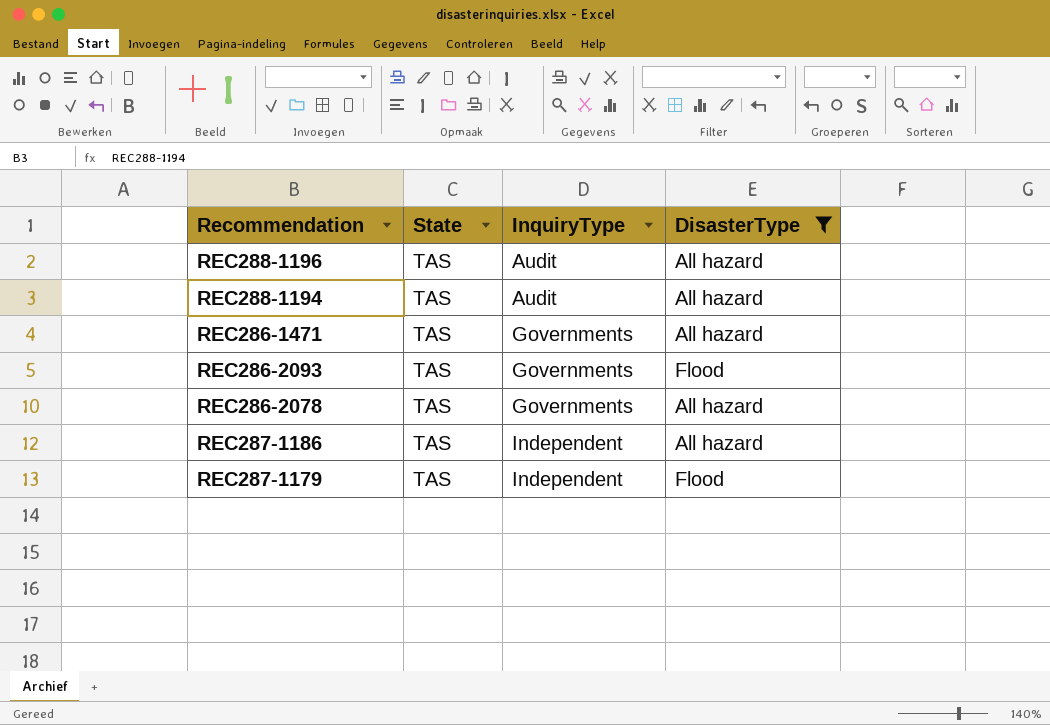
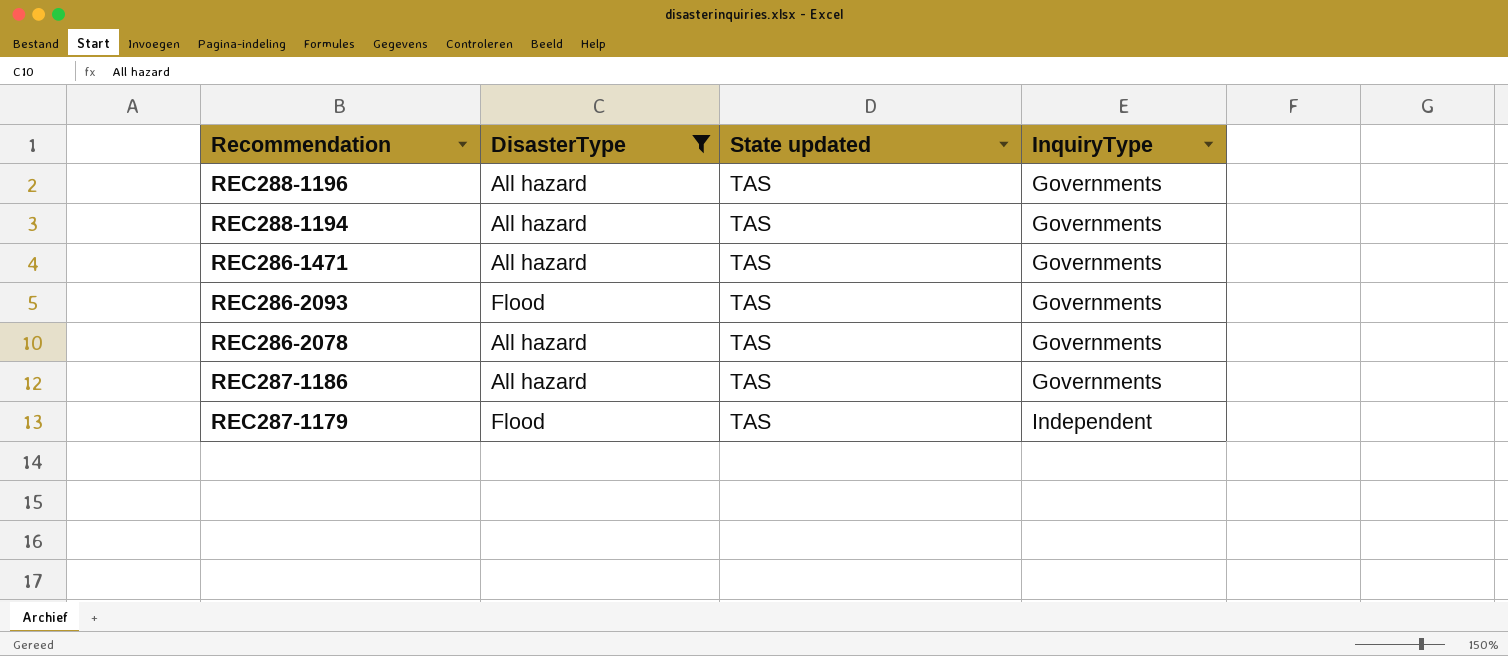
column DisasterType | position: 4 -> 2
column name: State -> State updated
REC288-1196 | InquiryType: Audit -> Governments
REC288-1194 | InquiryType: Audit -> Governments
REC287-1186 | InquiryType: Independent -> Governments

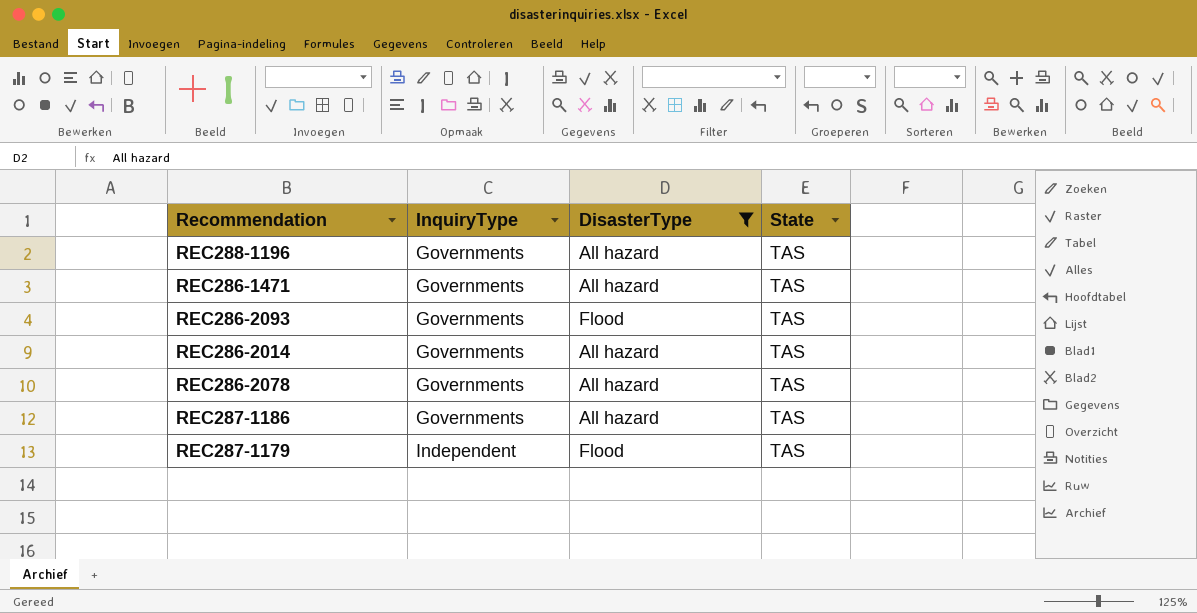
column InquiryType | position: 4 -> 2
column name: State updated -> State
row REC288-1194: All hazard | TAS | Governments -> none
row REC286-2014: none -> Governments | All hazard | TAS

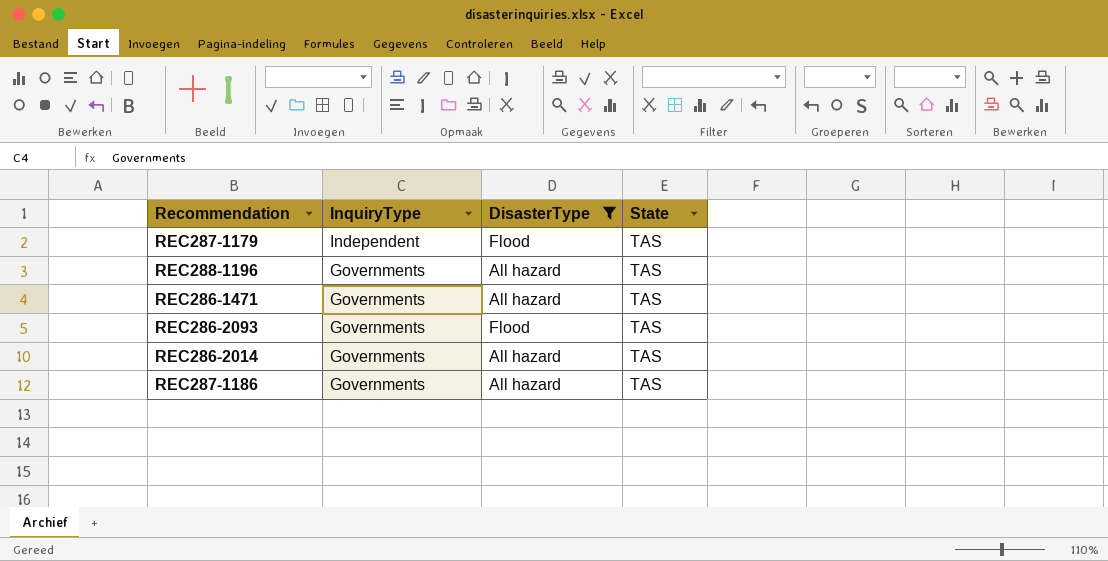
row order: InquiryType ascending -> InquiryType descending
row REC286-2078: Governments | All hazard | TAS -> none

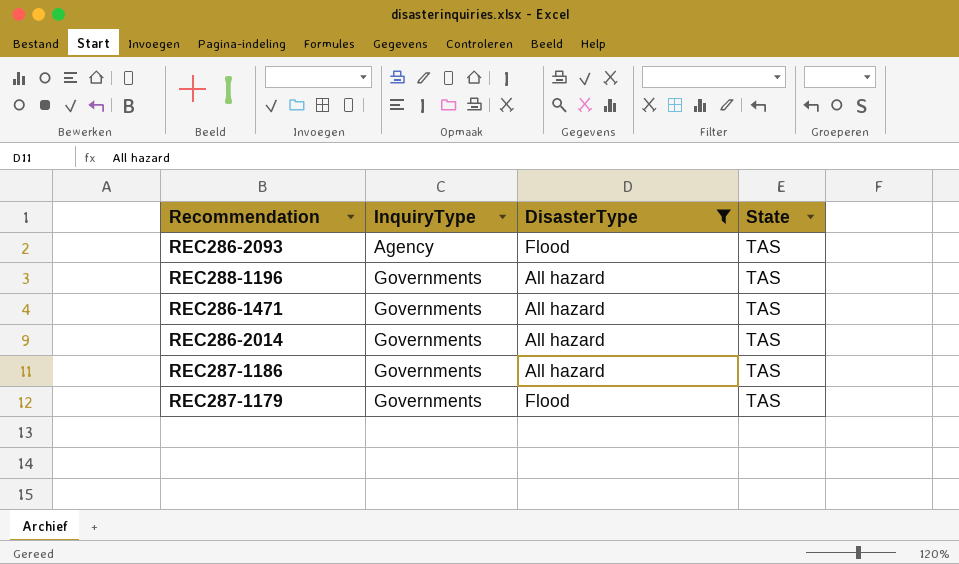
row order: InquiryType descending -> InquiryType ascending
REC286-2093 | InquiryType: Governments -> Agency
REC287-1179 | InquiryType: Independent -> Governments

